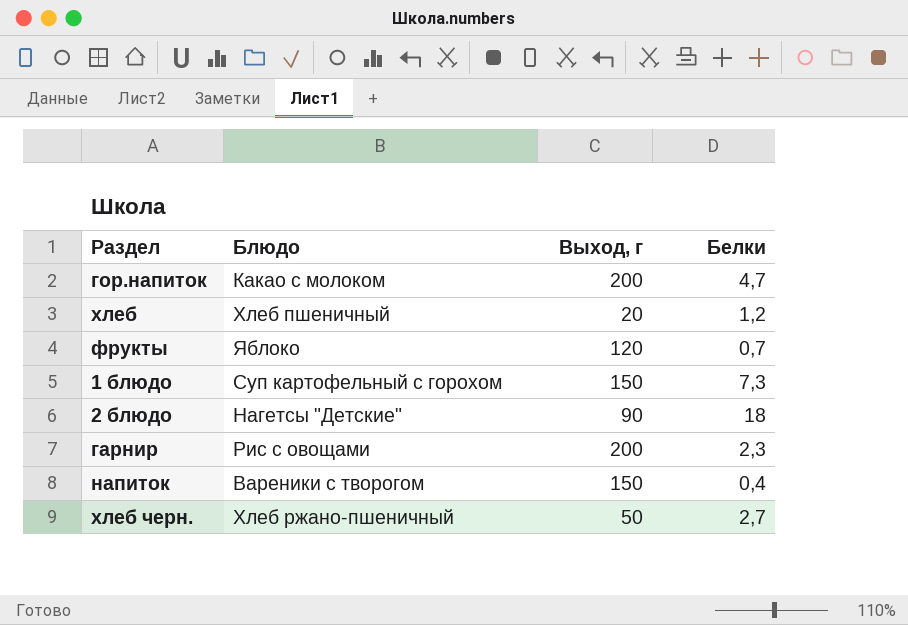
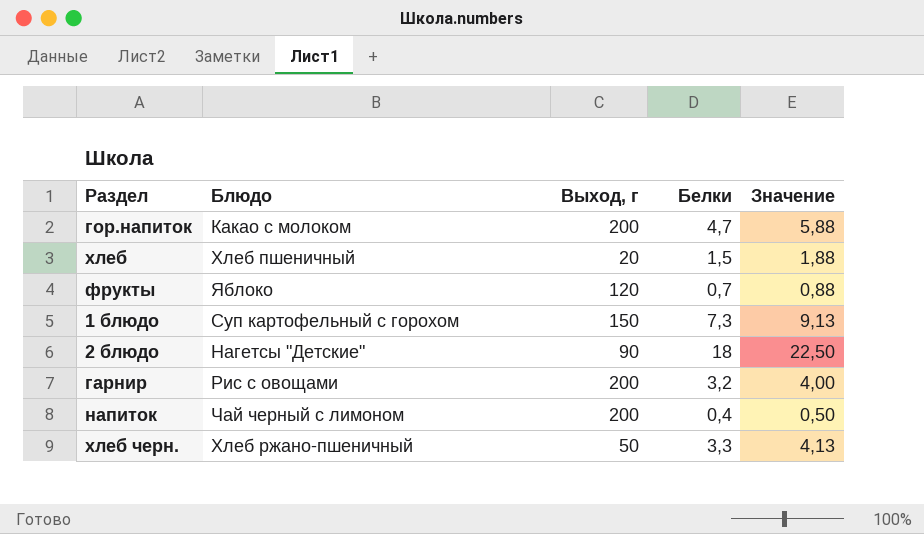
column Значение | formula: none -> [Белки] * 1,25
хлеб | Белки: 1,2 -> 1,5
гарнир | Белки: 2,3 -> 3,2
напиток | Блюдо: Вареники с творогом -> Чай черный с лимоном
напиток | Выход, г: 150 -> 200
хлеб черн. | Белки: 2,7 -> 3,3

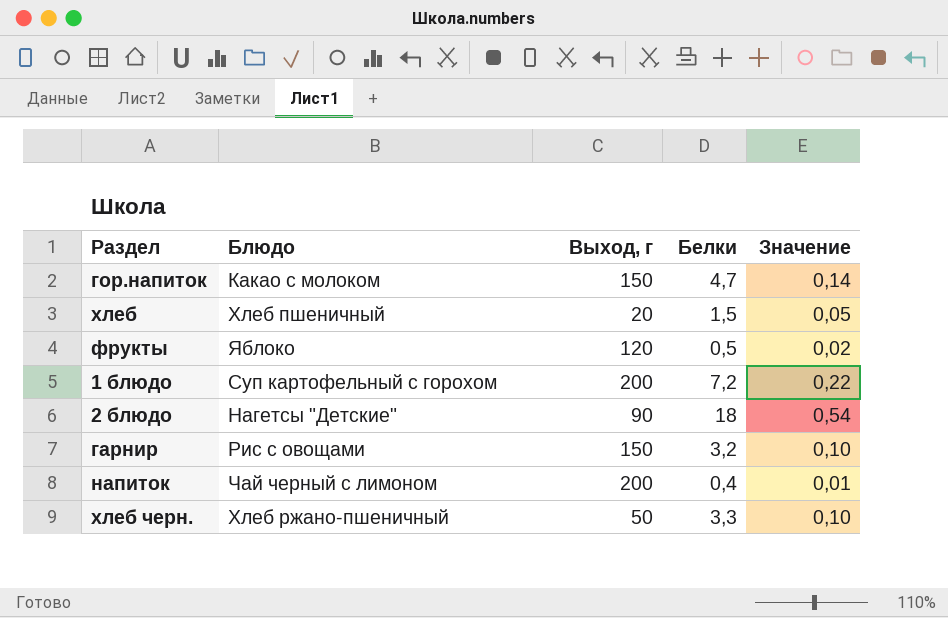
column Значение | formula: [Белки] * 1,25 -> [Белки] * 0,03
гор.напиток | Выход, г: 200 -> 150
фрукты | Белки: 0,7 -> 0,5
1 блюдо | Выход, г: 150 -> 200
1 блюдо | Белки: 7,3 -> 7,2
гарнир | Выход, г: 200 -> 150

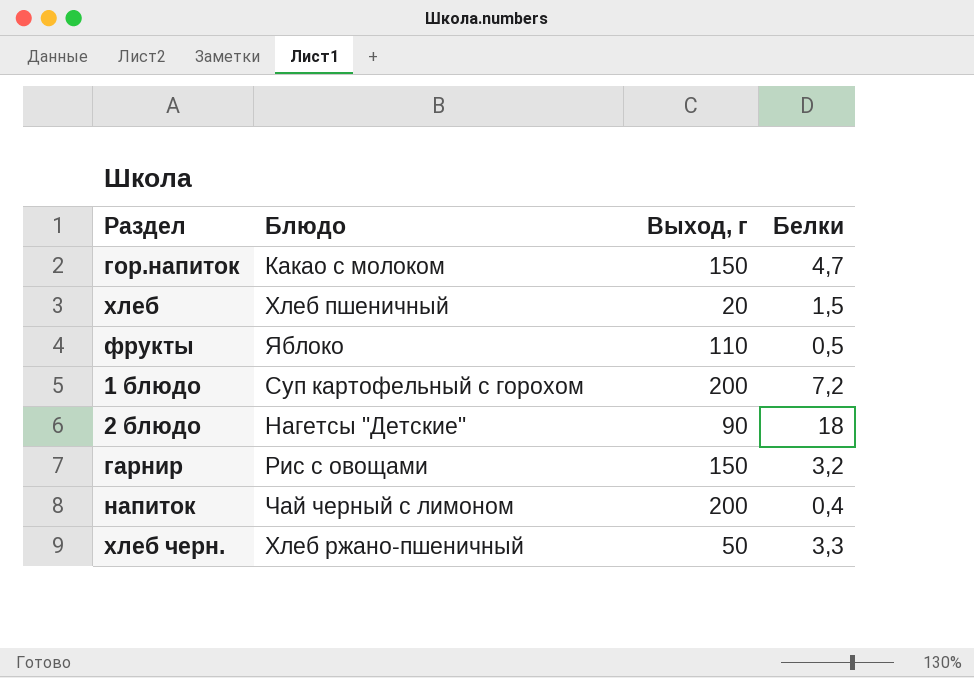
column Значение | formula: [Белки] * 0,03 -> none
фрукты | Выход, г: 120 -> 110

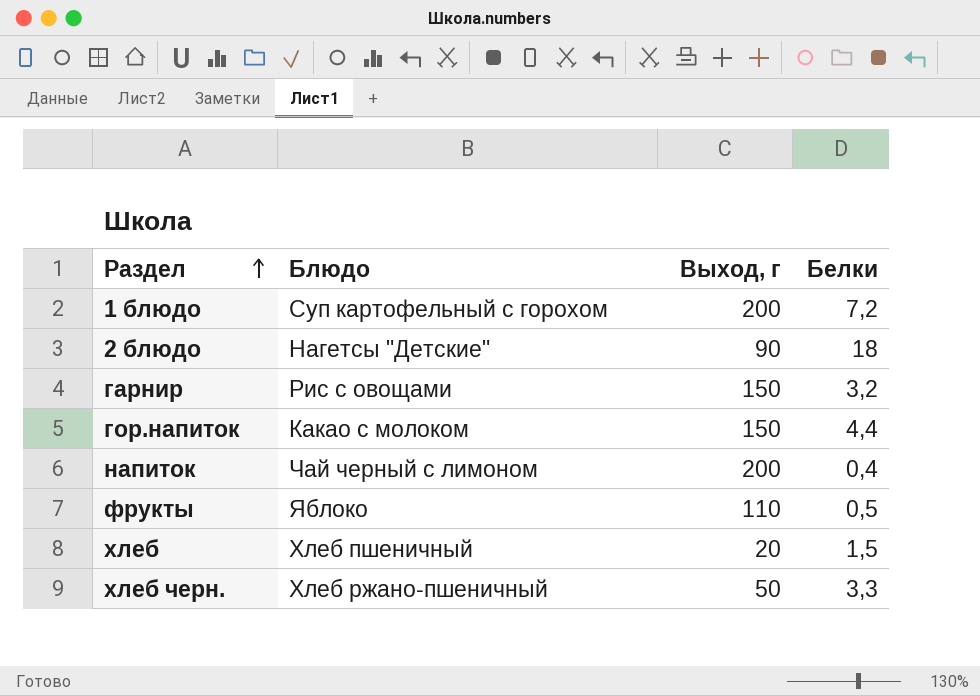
row order: none -> Раздел ascending
гор.напиток | Белки: 4,7 -> 4,4

